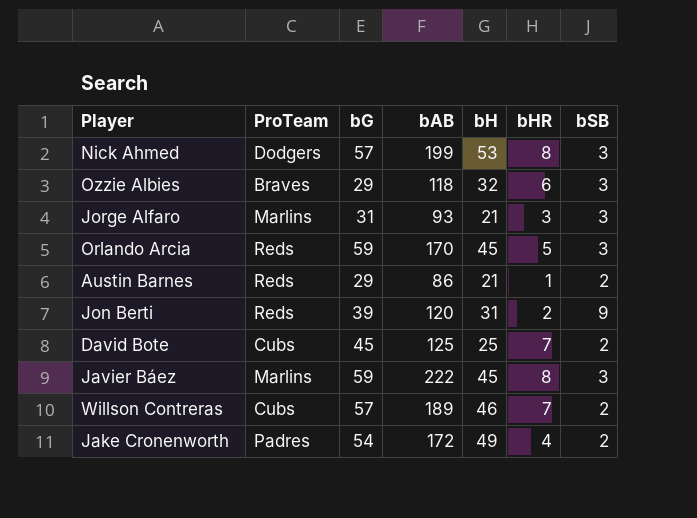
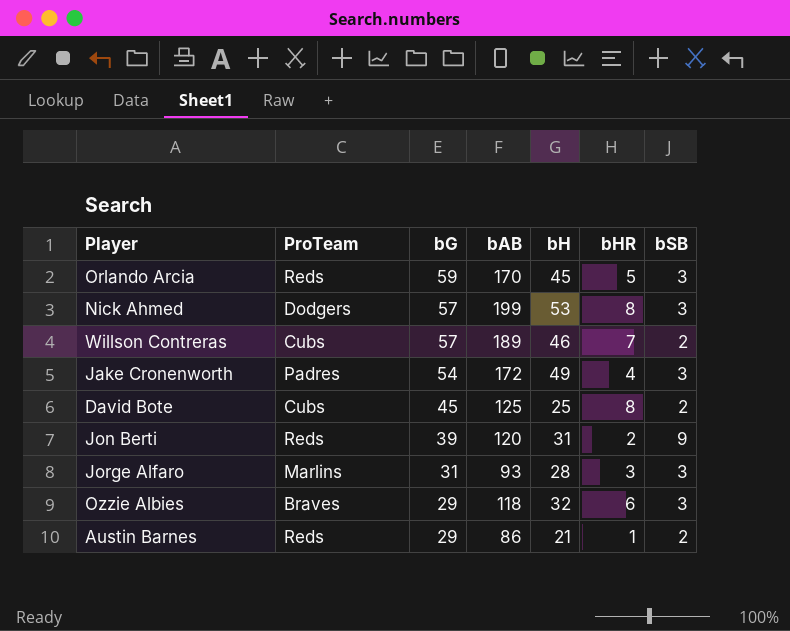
row order: none -> bG descending
row Javier Báez: Marlins | 59 | 222 | 45 | 8 | 3 -> none
Jake Cronenworth | bSB: 2 -> 3
David Bote | bHR: 7 -> 8
Jorge Alfaro | bH: 21 -> 28

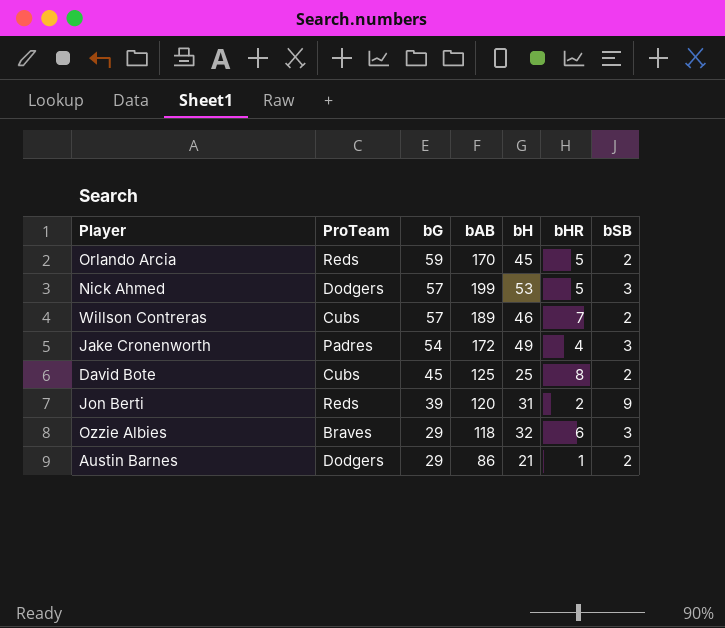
row Jorge Alfaro: Marlins | 31 | 93 | 28 | 3 | 3 -> none
Orlando Arcia | bSB: 3 -> 2
Nick Ahmed | bHR: 8 -> 5
Austin Barnes | ProTeam: Reds -> Dodgers

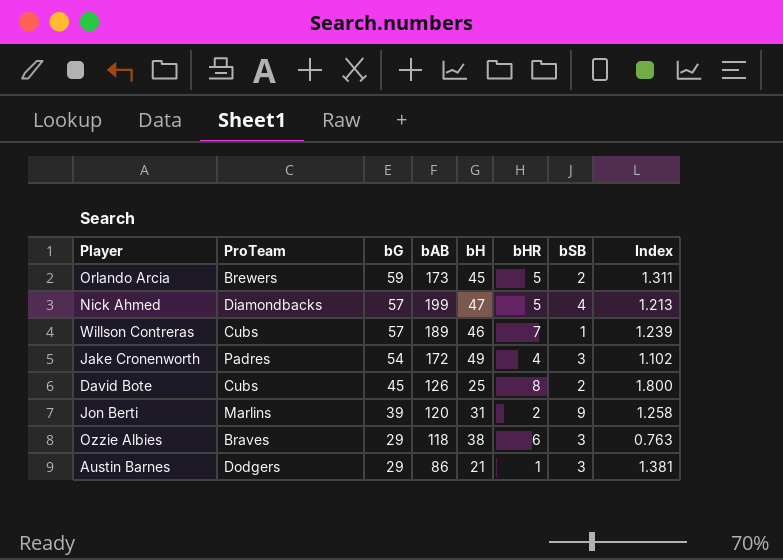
column Index | formula: none -> [bG] / [bH]
Orlando Arcia | ProTeam: Reds -> Brewers
Orlando Arcia | bAB: 170 -> 173
Nick Ahmed | ProTeam: Dodgers -> Diamondbacks
Nick Ahmed | bH: 53 -> 47
Nick Ahmed | bSB: 3 -> 4
Willson Contreras | bSB: 2 -> 1
David Bote | bAB: 125 -> 126
Jon Berti | ProTeam: Reds -> Marlins
Ozzie Albies | bH: 32 -> 38
Austin Barnes | bSB: 2 -> 3

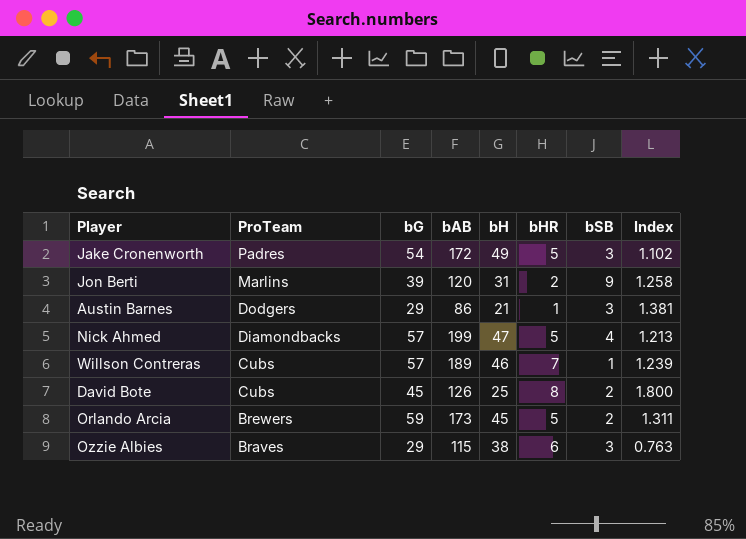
row order: bG descending -> ProTeam descending
Jake Cronenworth | bHR: 4 -> 5
Ozzie Albies | bAB: 118 -> 115

